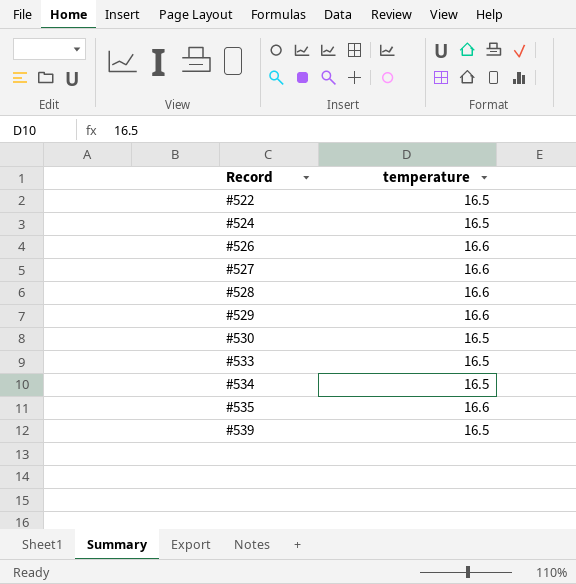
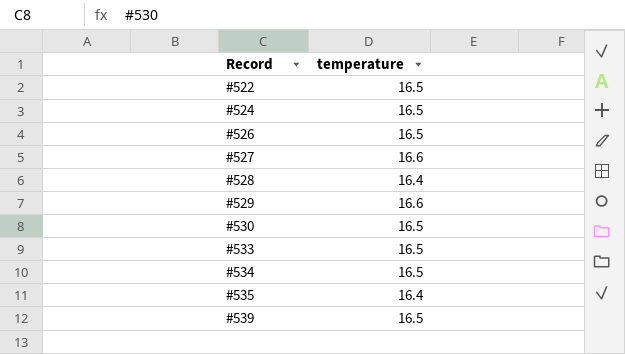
#526 | temperature: 16.6 -> 16.5
#528 | temperature: 16.6 -> 16.4
#535 | temperature: 16.6 -> 16.4

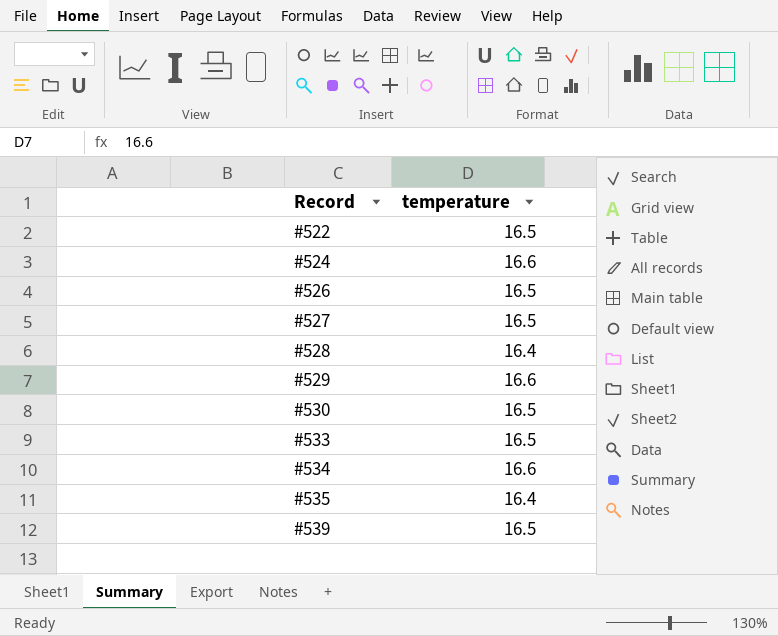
#524 | temperature: 16.5 -> 16.6
#527 | temperature: 16.6 -> 16.5
#534 | temperature: 16.5 -> 16.6

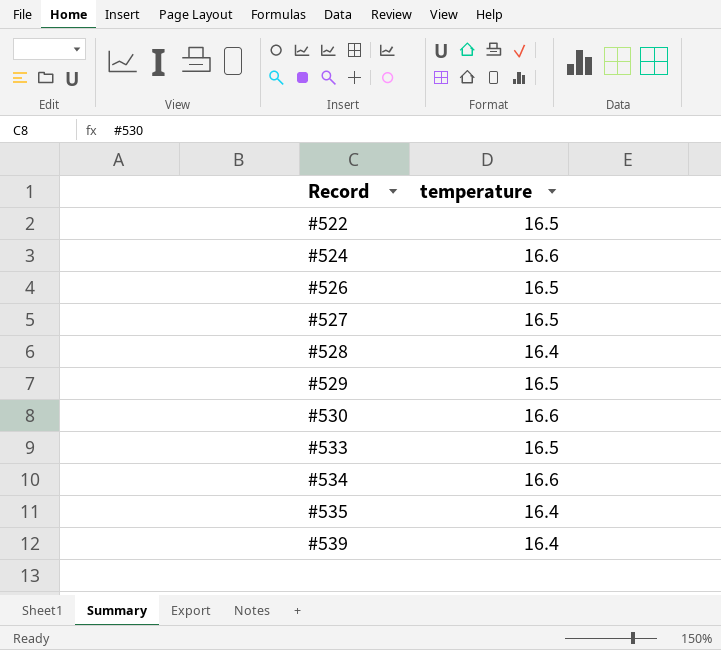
#529 | temperature: 16.6 -> 16.5
#530 | temperature: 16.5 -> 16.6
#539 | temperature: 16.5 -> 16.4

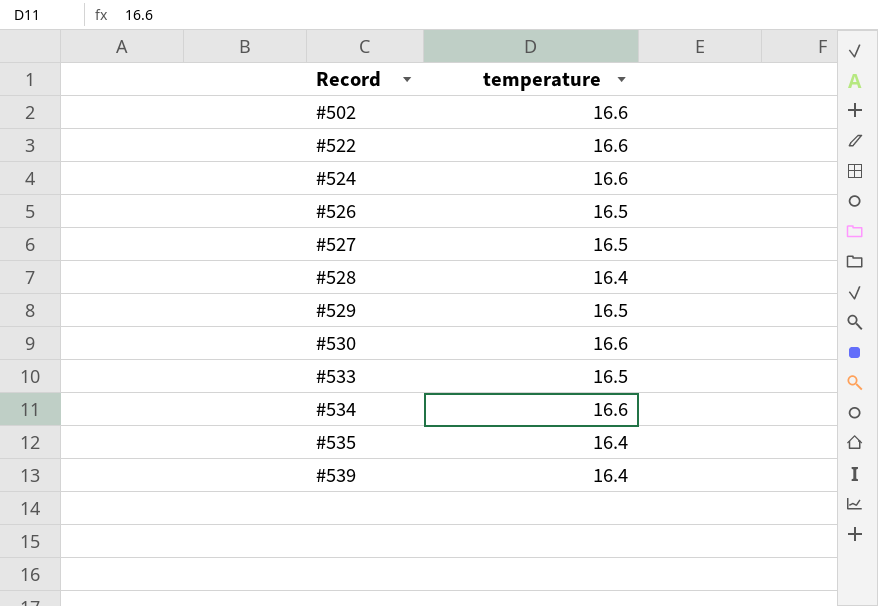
row #502: none -> 16.6
#522 | temperature: 16.5 -> 16.6

